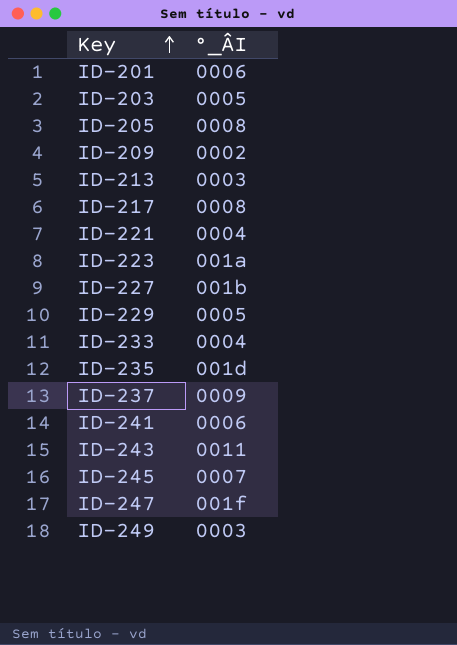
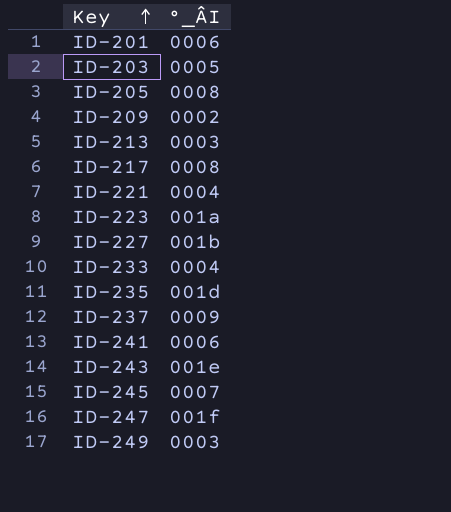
row ID-229: 0005 -> none
ID-243 | °_ÂI: 0011 -> 001e

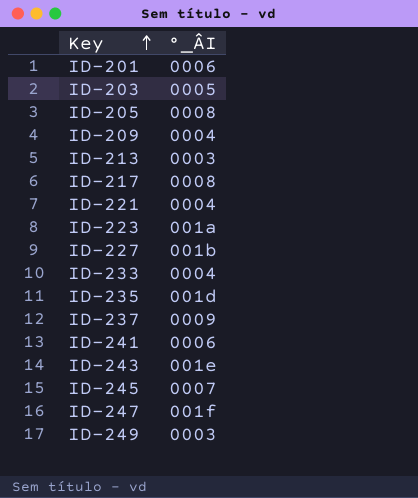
ID-209 | °_ÂI: 0002 -> 0004

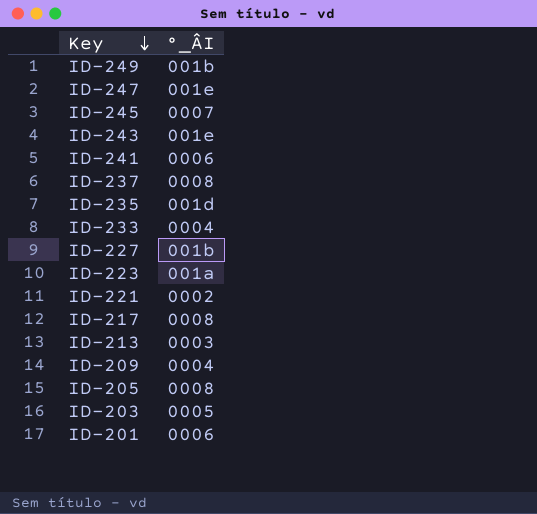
row order: Key ascending -> Key descending
ID-249 | °_ÂI: 0003 -> 001b
ID-247 | °_ÂI: 001f -> 001e
ID-237 | °_ÂI: 0009 -> 0008
ID-221 | °_ÂI: 0004 -> 0002

